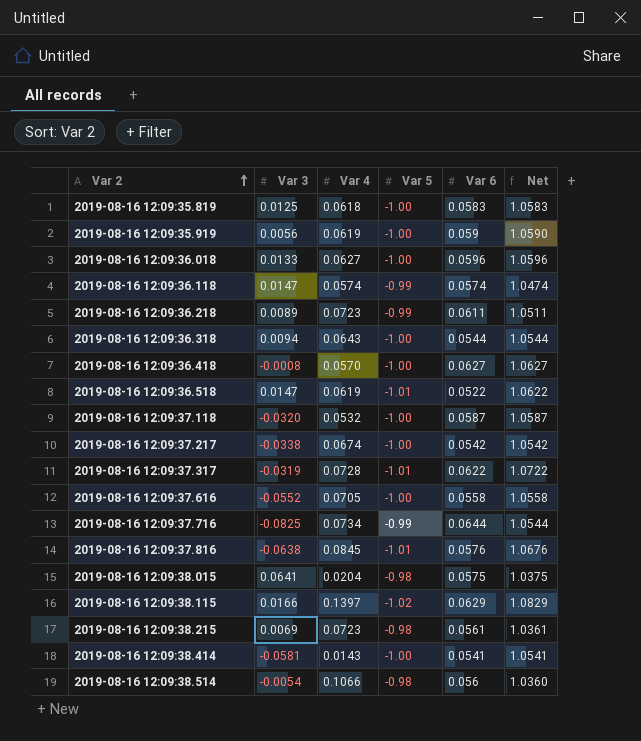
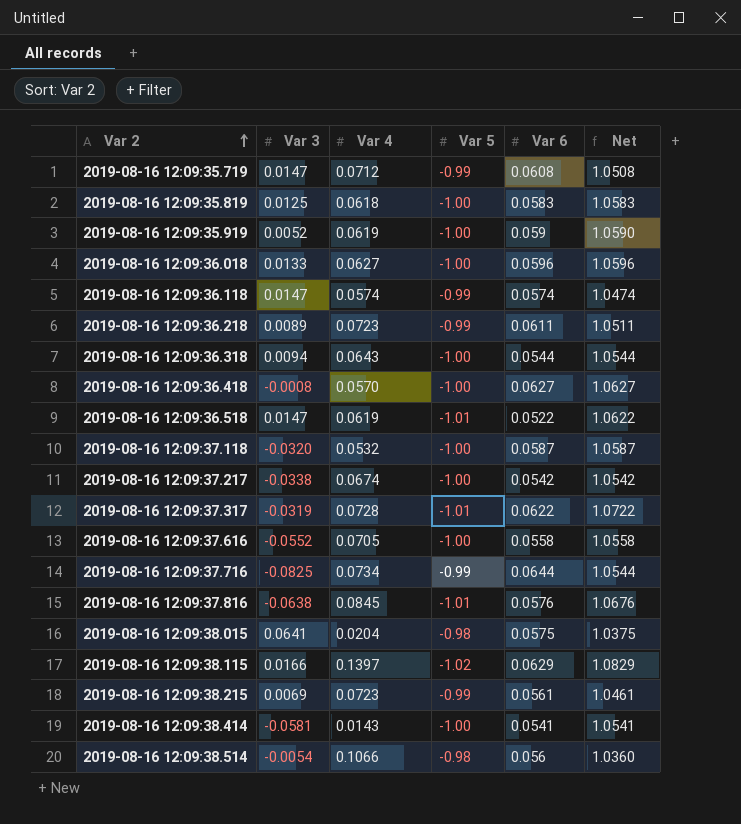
row 2019-08-16 12:09:35.719: none -> 0.0147 | 0.0712 | -0.99 | 0.0608 | 1.0508
2019-08-16 12:09:35.919 | Var 3: 0.0056 -> 0.0052
2019-08-16 12:09:38.215 | Var 5: -0.98 -> -0.99
2019-08-16 12:09:38.215 | Net: 1.0361 -> 1.0461

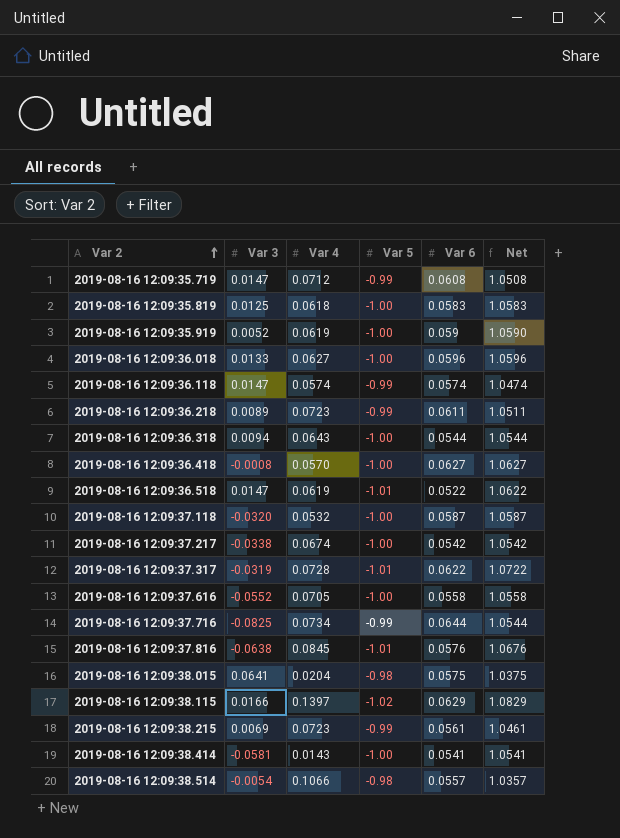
2019-08-16 12:09:38.514 | Var 6: 0.056 -> 0.0557
2019-08-16 12:09:38.514 | Net: 1.0360 -> 1.0357

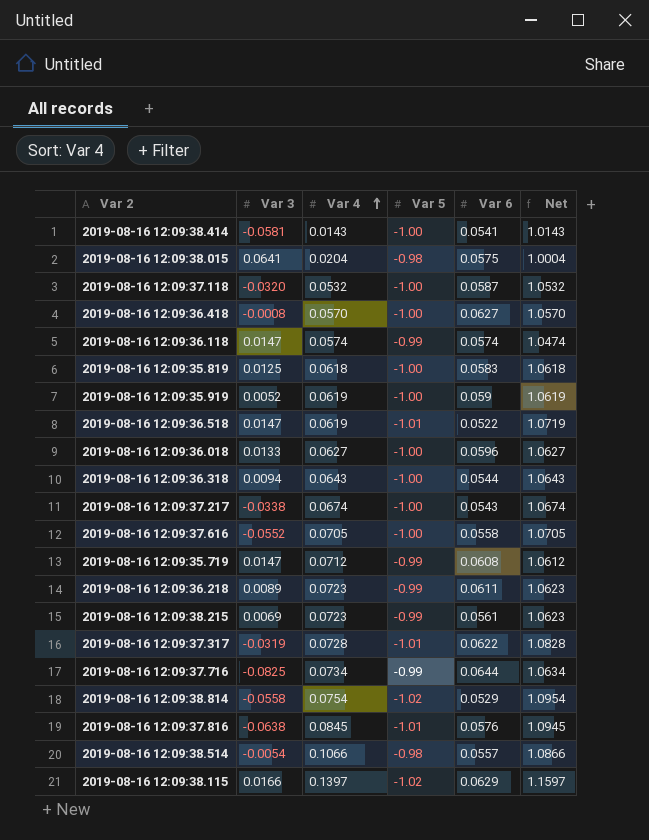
row order: Var 2 ascending -> Var 4 ascending
column Net | formula: [Var 6] - [Var 5] -> [Var 4] - [Var 5]
2019-08-16 12:09:37.217 | Var 6: 0.0542 -> 0.0543
row 2019-08-16 12:09:38.814: none -> -0.0558 | 0.0754 | -1.02 | 0.0529 | 1.0954

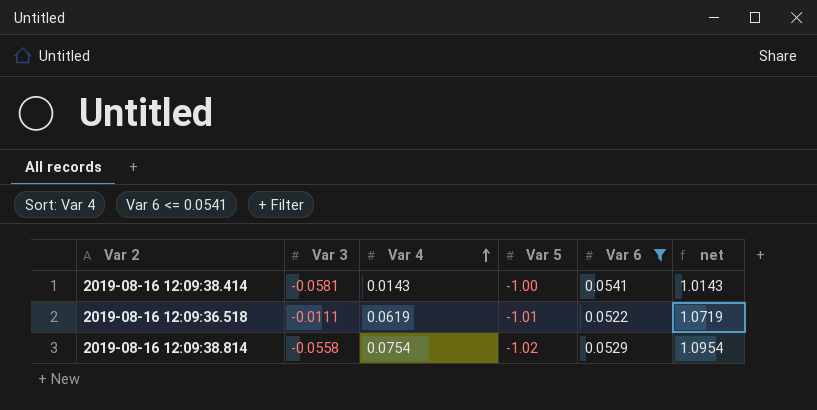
filter: none -> Var 6 <= 0.0541
column name: Net -> net
2019-08-16 12:09:36.518 | Var 3: 0.0147 -> -0.0111

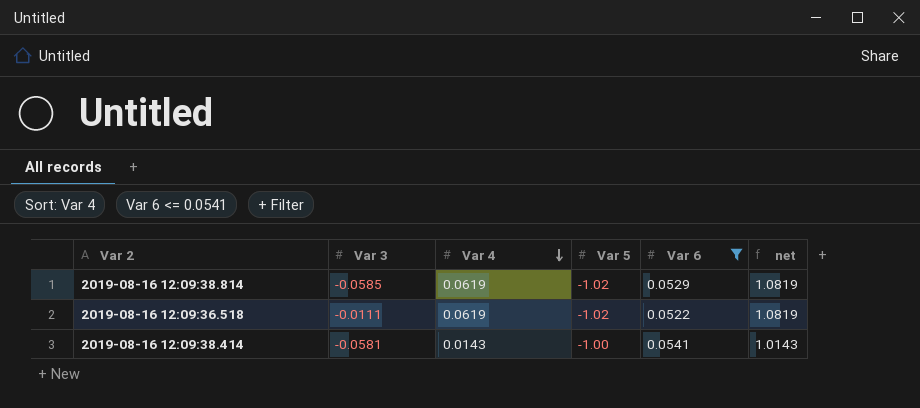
row order: Var 4 ascending -> Var 4 descending
2019-08-16 12:09:38.814 | Var 3: -0.0558 -> -0.0585
2019-08-16 12:09:38.814 | Var 4: 0.0754 -> 0.0619
2019-08-16 12:09:38.814 | net: 1.0954 -> 1.0819
2019-08-16 12:09:36.518 | Var 5: -1.01 -> -1.02
2019-08-16 12:09:36.518 | net: 1.0719 -> 1.0819

